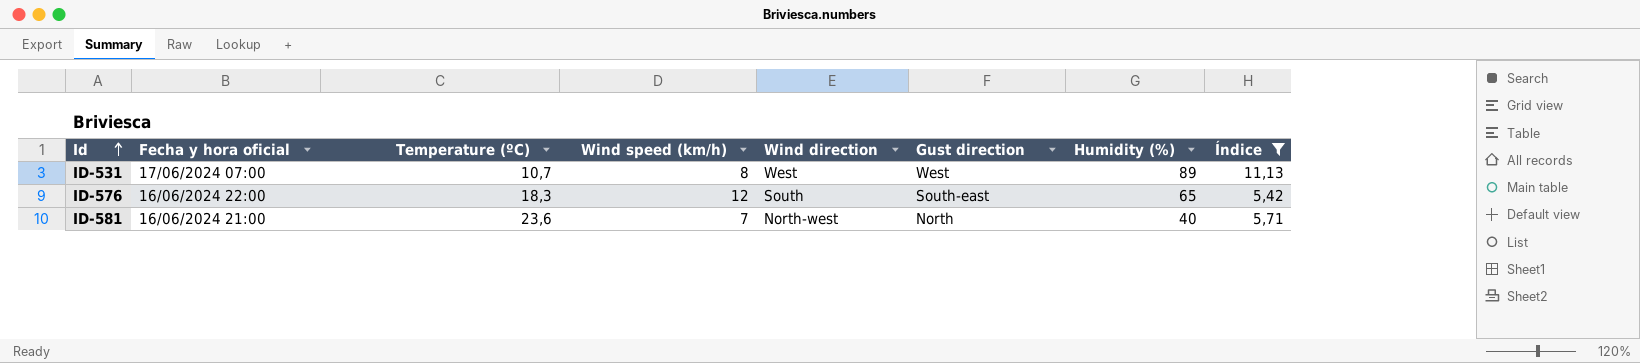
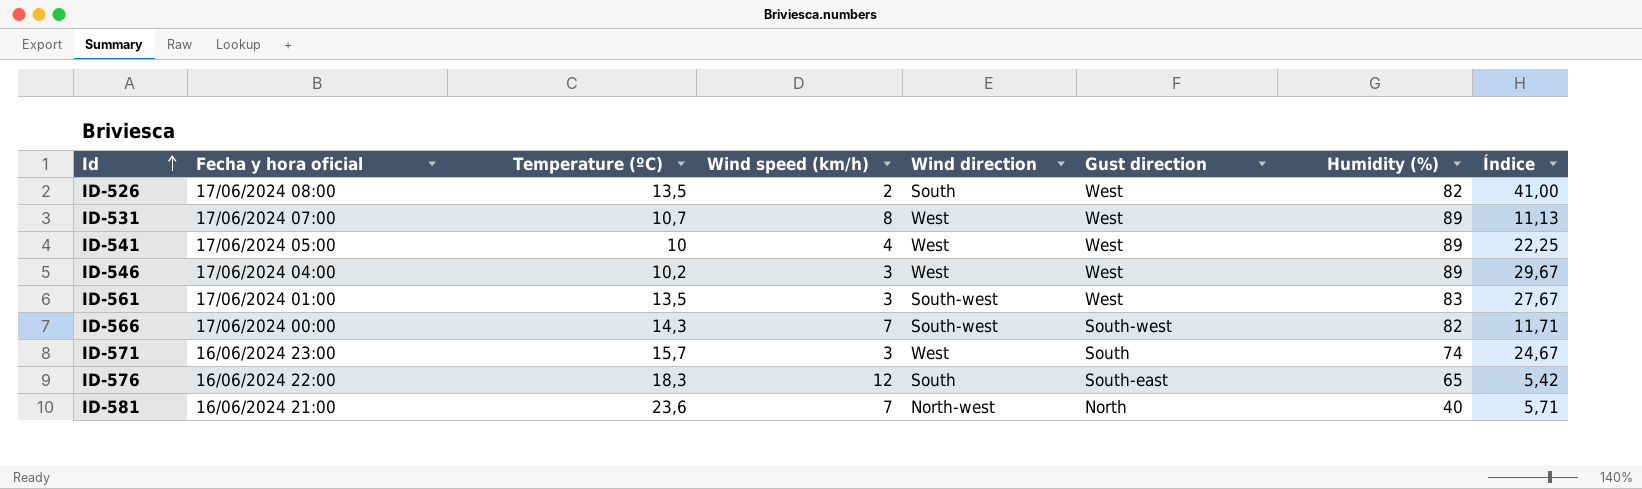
filter: Índice <= 11,13 -> none

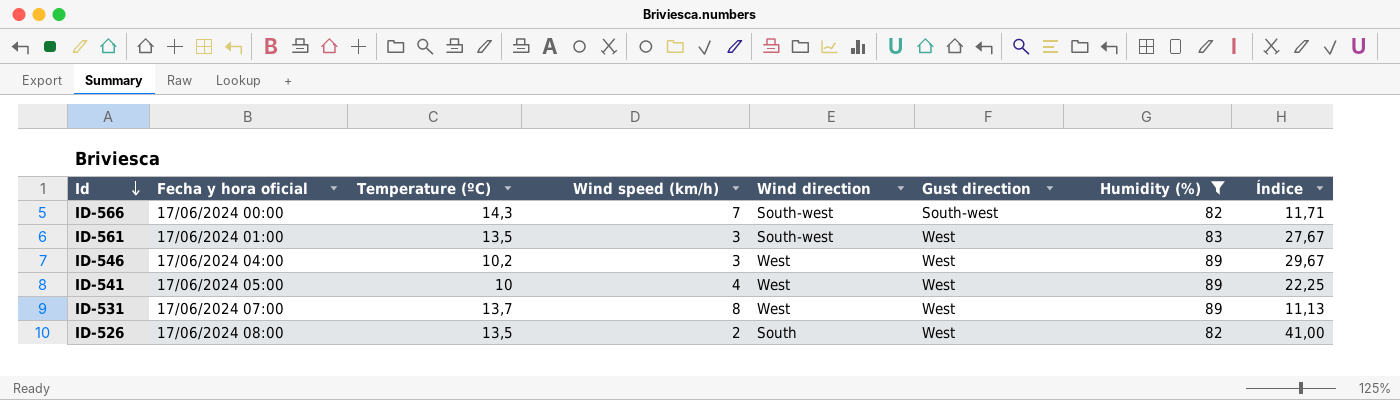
filter: none -> Humidity (%) >= 82
row order: Id ascending -> Id descending
ID-531 | Temperature (ºC): 10,7 -> 13,7

